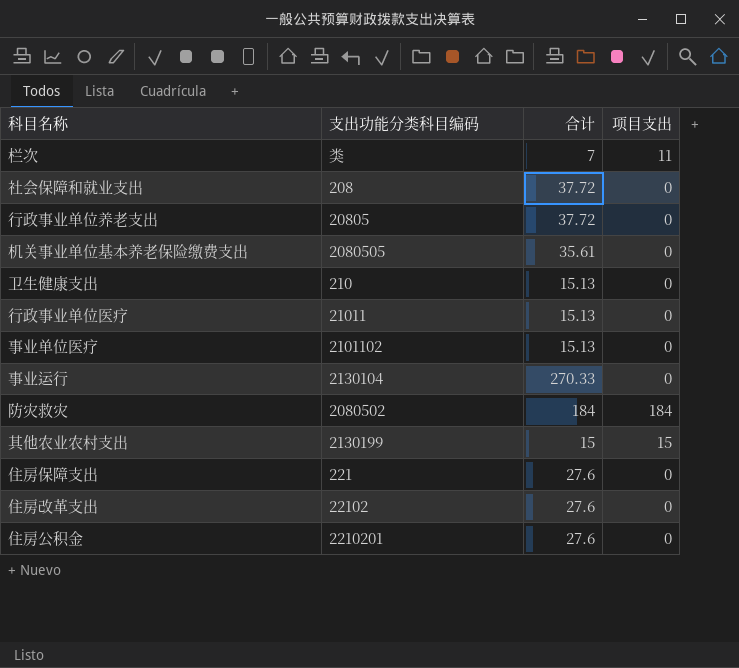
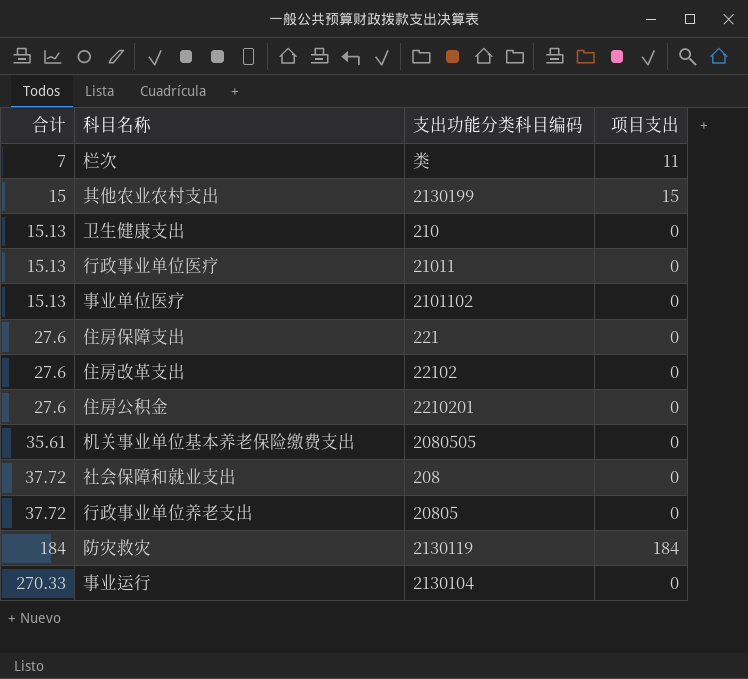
row order: none -> 合计 ascending
column 合计 | position: 3 -> 1
防灾救灾 | 支出功能分类科目编码: 2080502 -> 2130119

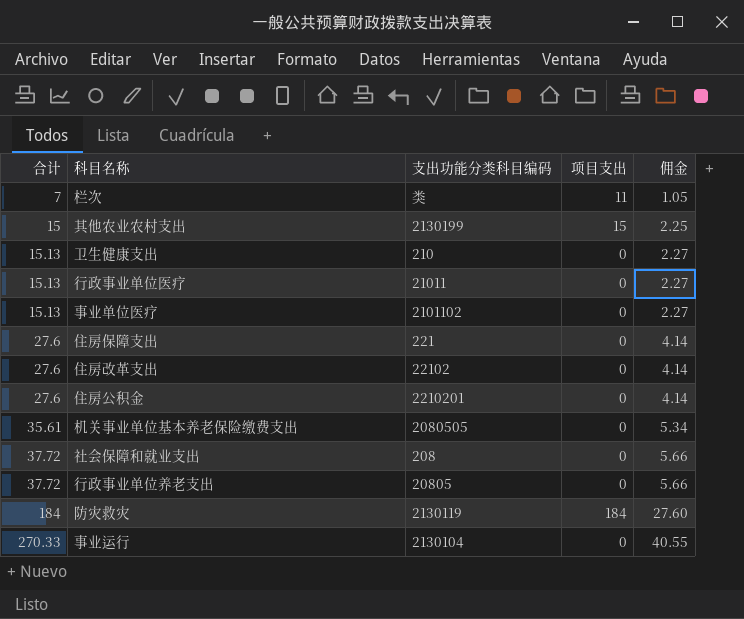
column 佣金 | formula: none -> [合计] * 0.15

